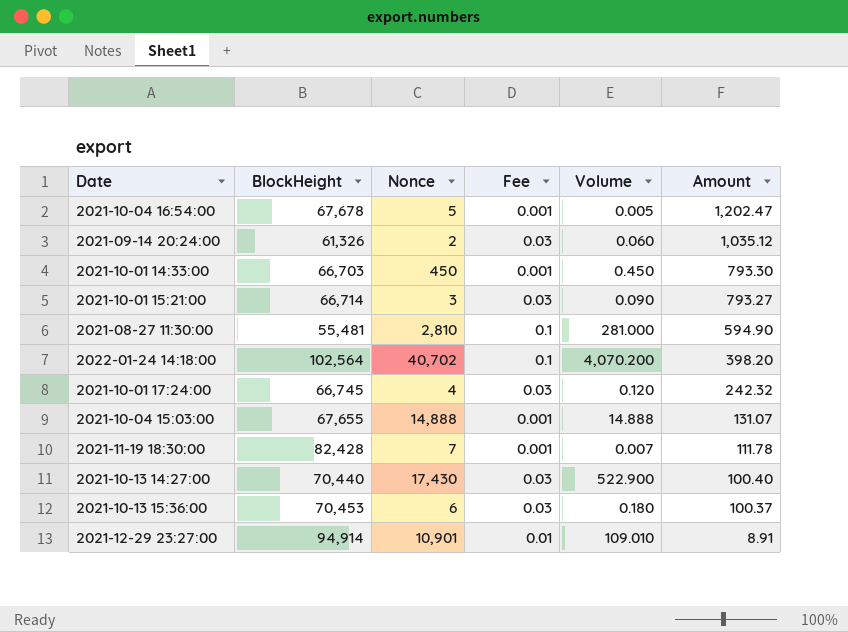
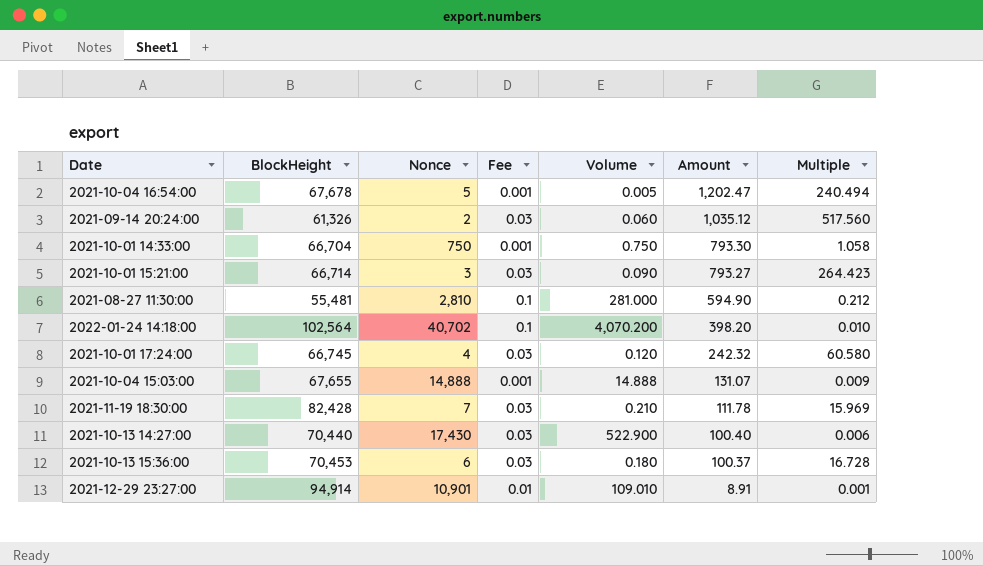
column Multiple | formula: none -> [Amount] / [Nonce]
2021-10-01 14:33:00 | BlockHeight: 66,703 -> 66,704
2021-10-01 14:33:00 | Nonce: 450 -> 750
2021-10-01 14:33:00 | Volume: 0.450 -> 0.750
2021-11-19 18:30:00 | Fee: 0.001 -> 0.03
2021-11-19 18:30:00 | Volume: 0.007 -> 0.210

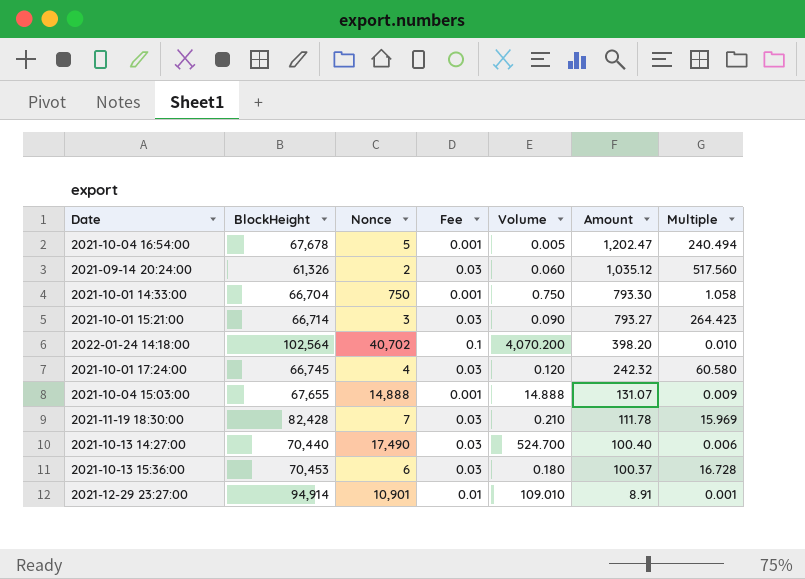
row 2021-08-27 11:30:00: 55,481 | 2,810 | 0.1 | 281.000 | 594.90 | 0.212 -> none
2021-10-13 14:27:00 | Nonce: 17,430 -> 17,490
2021-10-13 14:27:00 | Volume: 522.900 -> 524.700

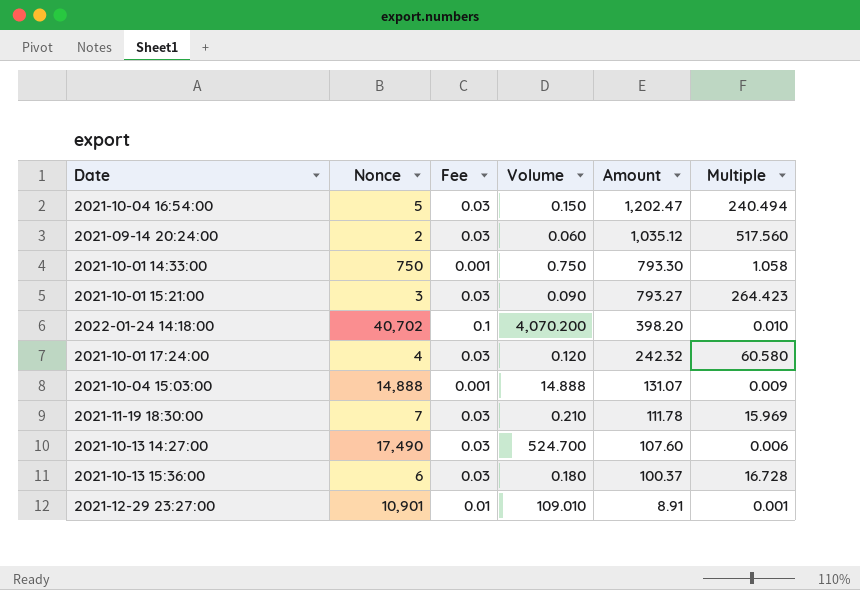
column BlockHeight | position: 2 -> none
2021-10-04 16:54:00 | Fee: 0.001 -> 0.03
2021-10-04 16:54:00 | Volume: 0.005 -> 0.150
2021-10-13 14:27:00 | Amount: 100.40 -> 107.60

